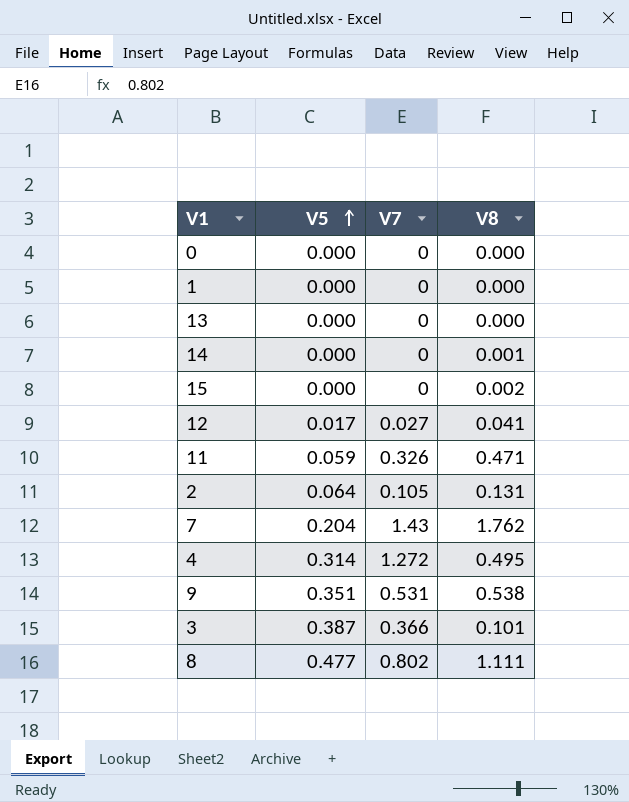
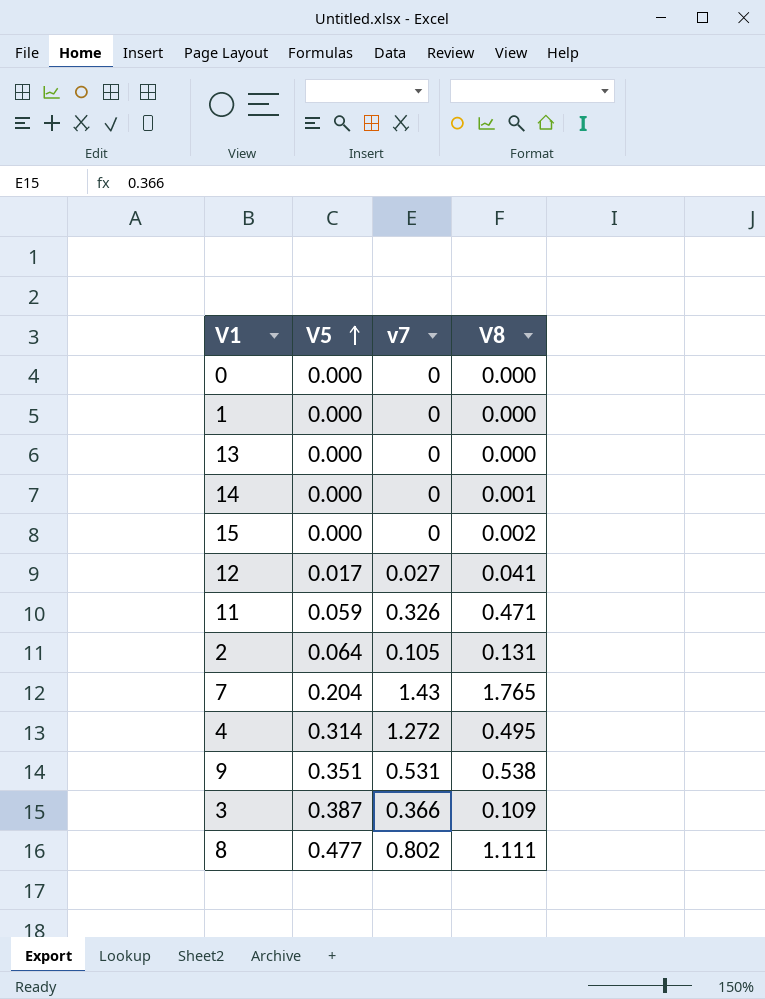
column name: V7 -> v7
7 | V8: 1.762 -> 1.765
3 | V8: 0.101 -> 0.109

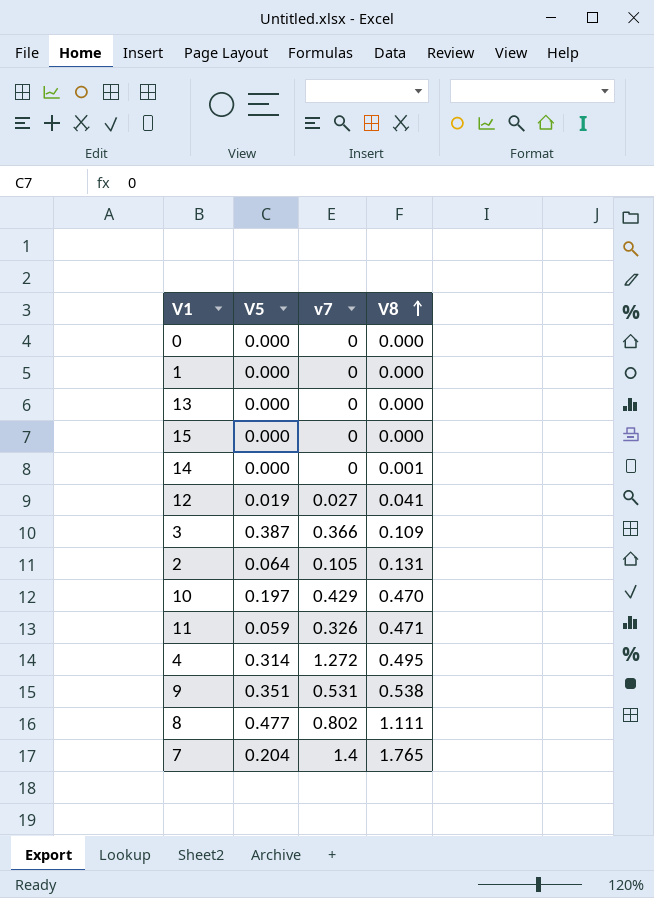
row order: V5 ascending -> V8 ascending
15 | V8: 0.002 -> 0.000
12 | V5: 0.017 -> 0.019
row 10: none -> 0.197 | 0.429 | 0.470
7 | v7: 1.43 -> 1.4

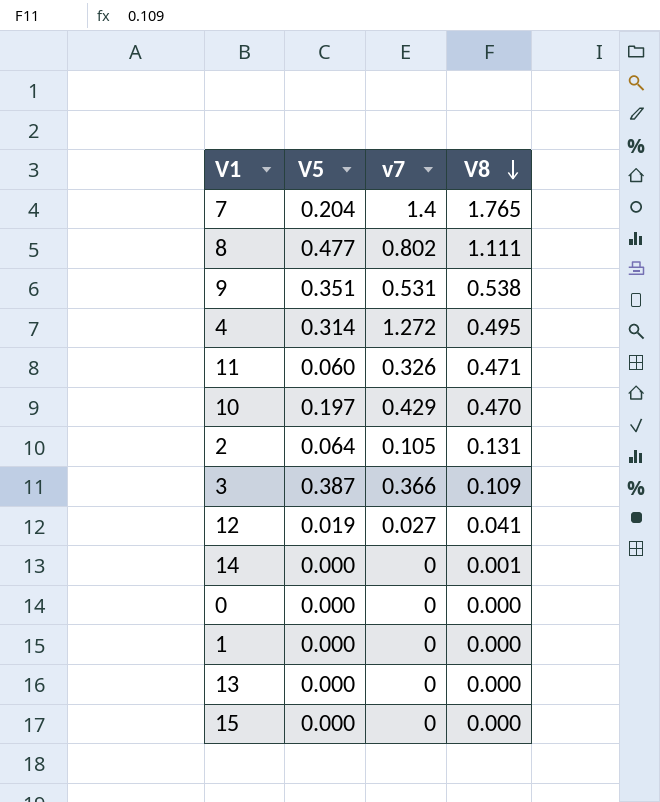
row order: V8 ascending -> V8 descending
11 | V5: 0.059 -> 0.060

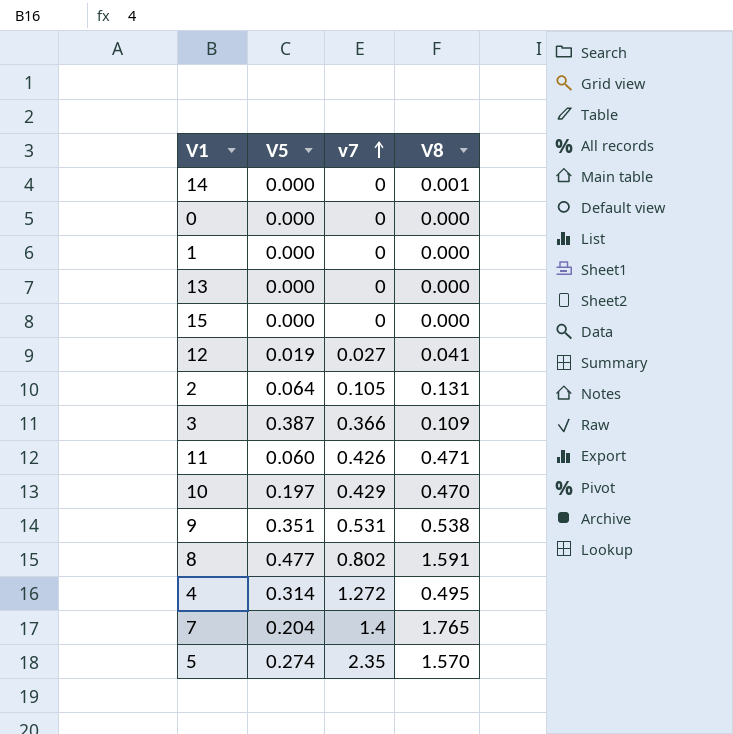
row order: V8 descending -> v7 ascending
11 | v7: 0.326 -> 0.426
8 | V8: 1.111 -> 1.591
row 5: none -> 0.274 | 2.35 | 1.570

